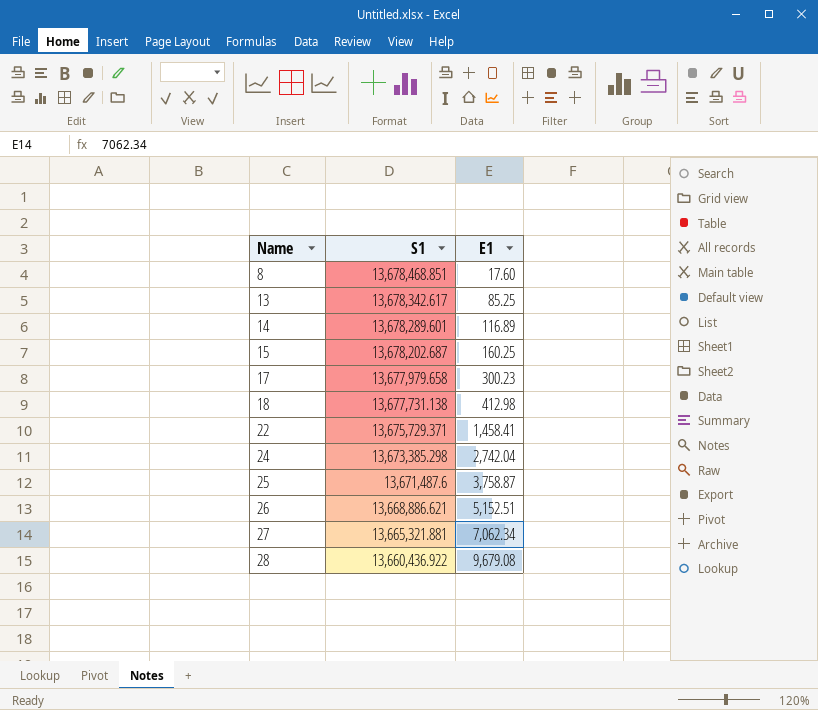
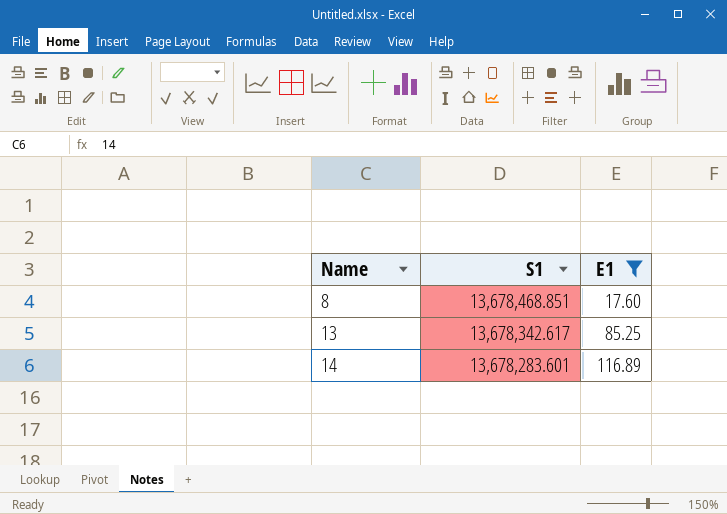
filter: none -> E1 <= 116.89
14 | S1: 13,678,289.601 -> 13,678,283.601

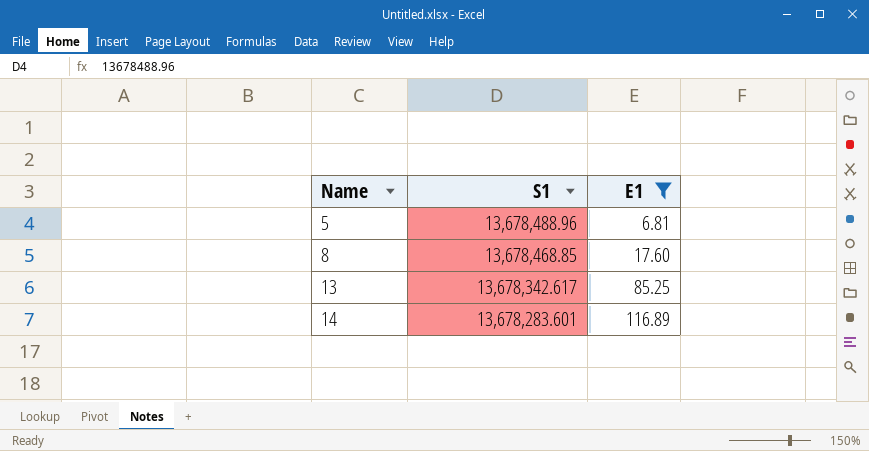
row 5: none -> 13,678,488.96 | 6.81
8 | S1: 13,678,468.851 -> 13,678,468.85

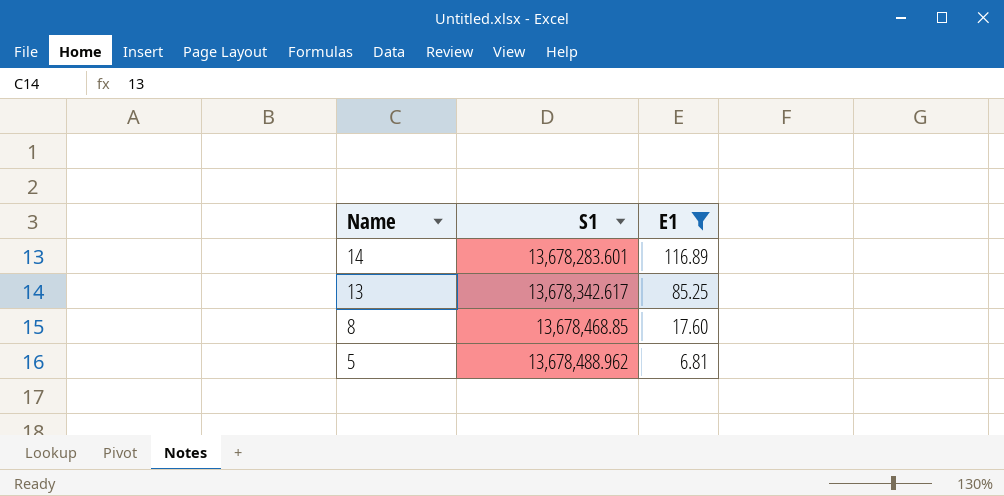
row order: Name ascending -> Name descending
5 | S1: 13,678,488.96 -> 13,678,488.962

